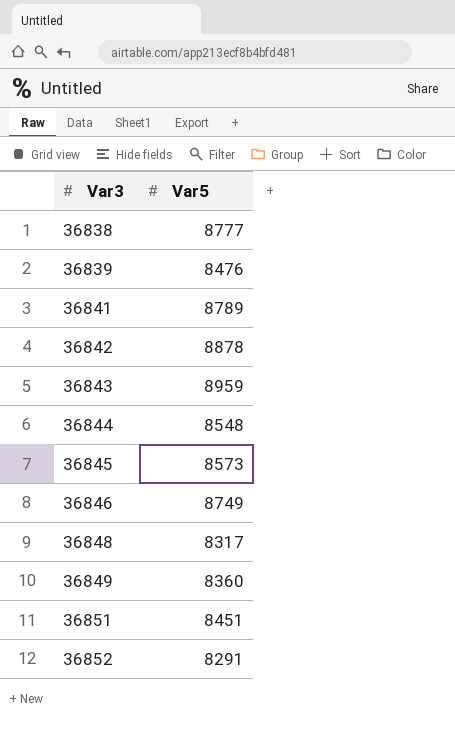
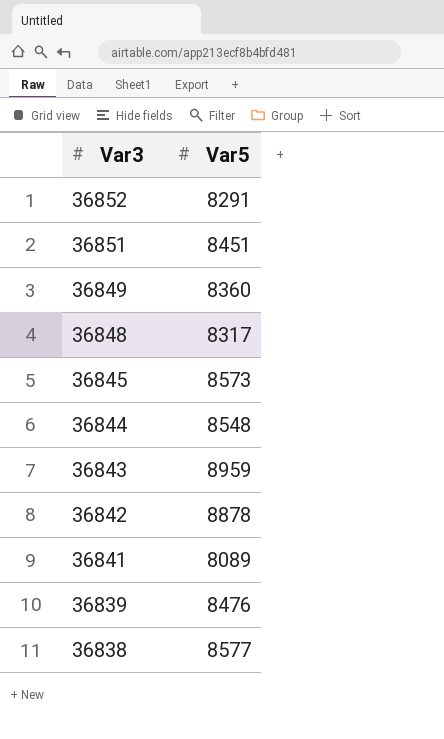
row order: Var3 ascending -> Var3 descending
row 36846: 8749 -> none
36841 | Var5: 8789 -> 8089
36838 | Var5: 8777 -> 8577

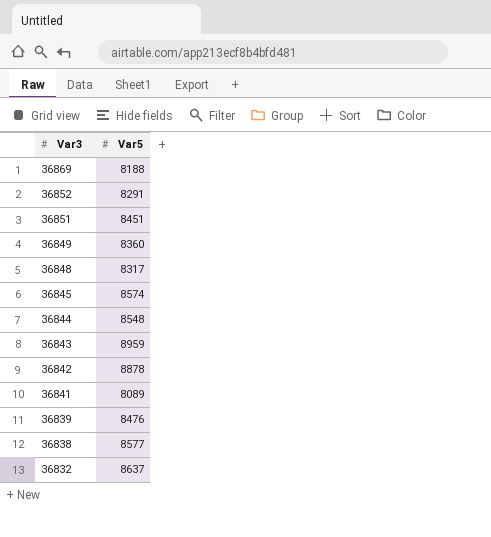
row 36869: none -> 8188
36845 | Var5: 8573 -> 8574
row 36832: none -> 8637

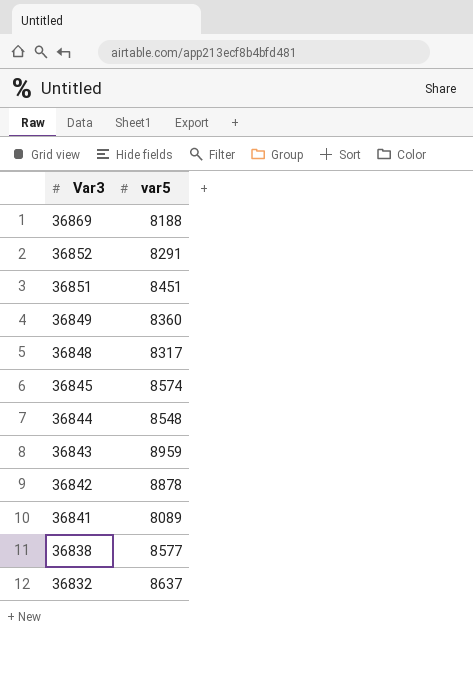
column name: Var5 -> var5
row 36839: 8476 -> none

